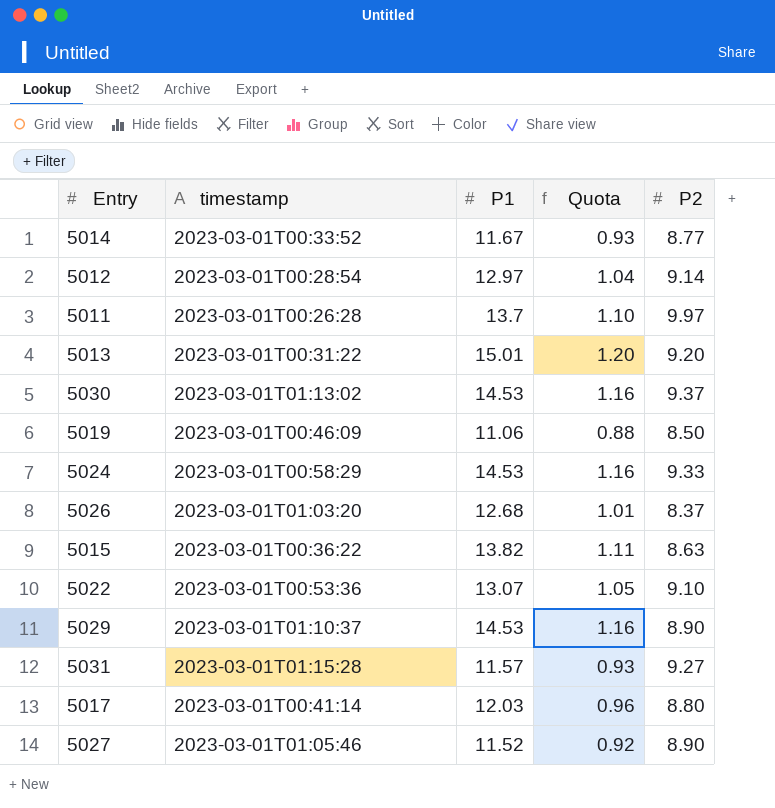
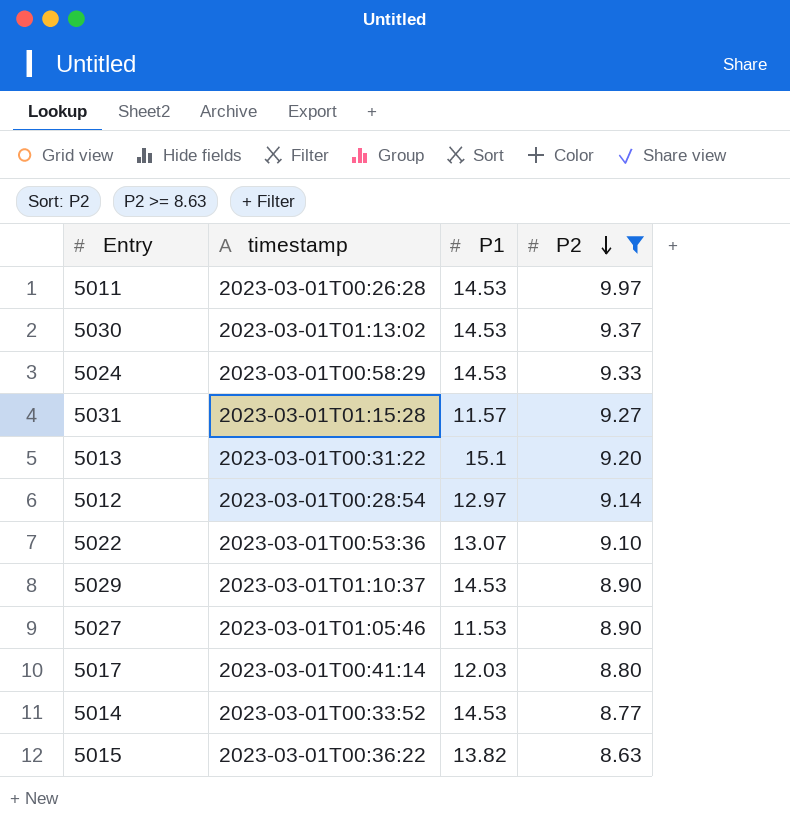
filter: none -> P2 >= 8.63
row order: none -> P2 descending
column Quota | formula: [P1] * 0.08 -> none
5011 | P1: 13.7 -> 14.53
5013 | P1: 15.01 -> 15.1
5027 | P1: 11.52 -> 11.53
5014 | P1: 11.67 -> 14.53

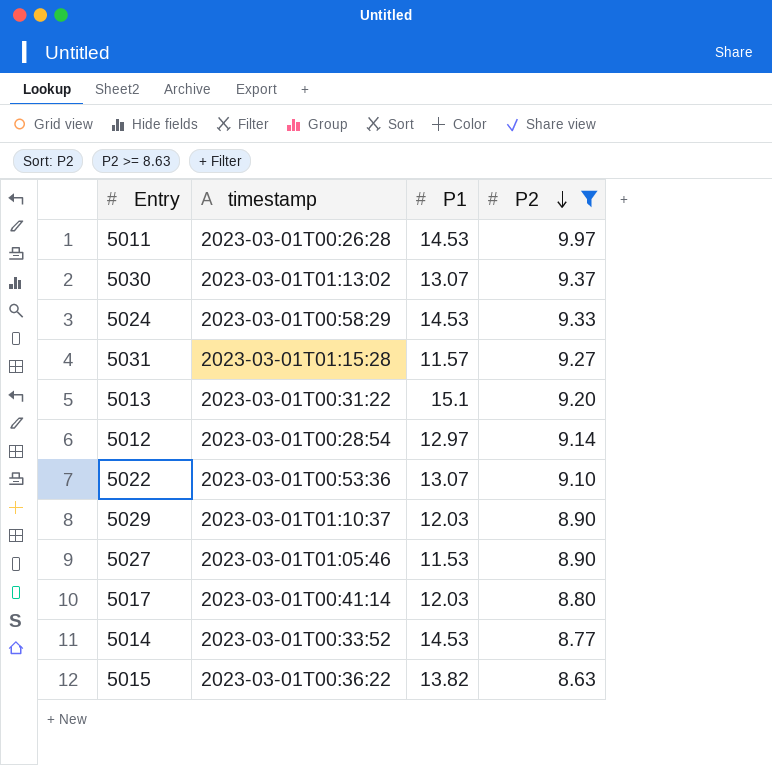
5030 | P1: 14.53 -> 13.07
5029 | P1: 14.53 -> 12.03

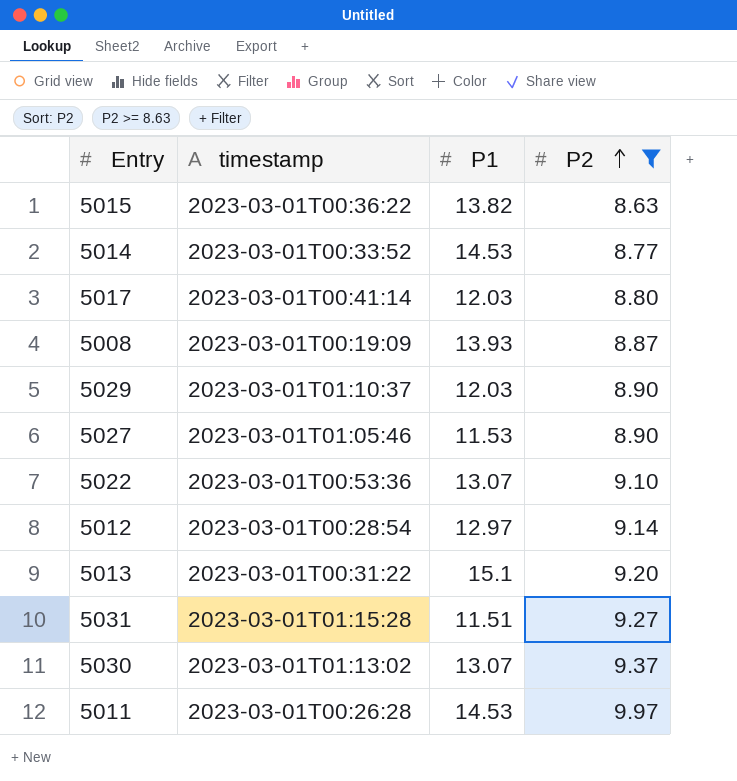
row order: P2 descending -> P2 ascending
row 5024: 2023-03-01T00:58:29 | 14.53 | 9.33 -> none
row 5008: none -> 2023-03-01T00:19:09 | 13.93 | 8.87
5031 | P1: 11.57 -> 11.51

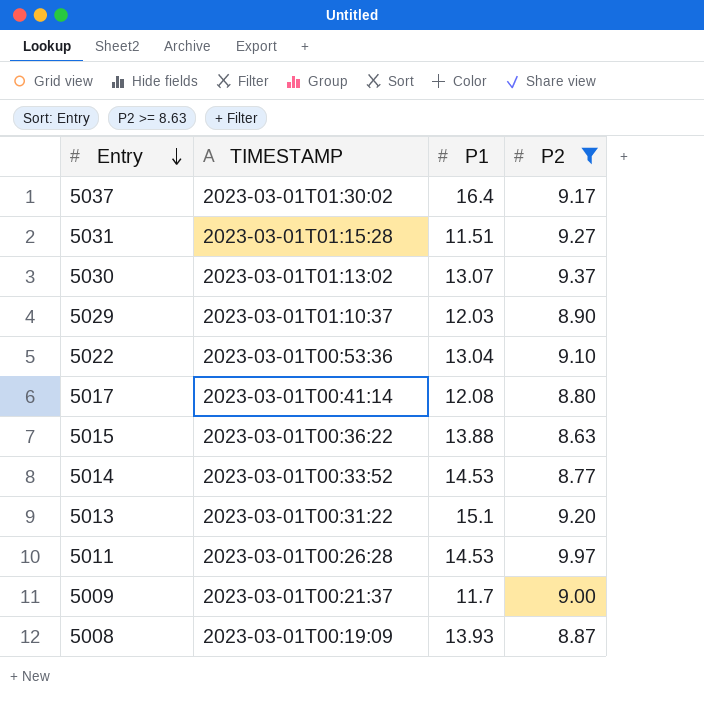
row order: P2 ascending -> Entry descending
column name: timestamp -> TIMESTAMP
row 5027: 2023-03-01T01:05:46 | 11.53 | 8.90 -> none
row 5012: 2023-03-01T00:28:54 | 12.97 | 9.14 -> none
row 5037: none -> 2023-03-01T01:30:02 | 16.4 | 9.17
5022 | P1: 13.07 -> 13.04
5017 | P1: 12.03 -> 12.08
5015 | P1: 13.82 -> 13.88
row 5009: none -> 2023-03-01T00:21:37 | 11.7 | 9.00

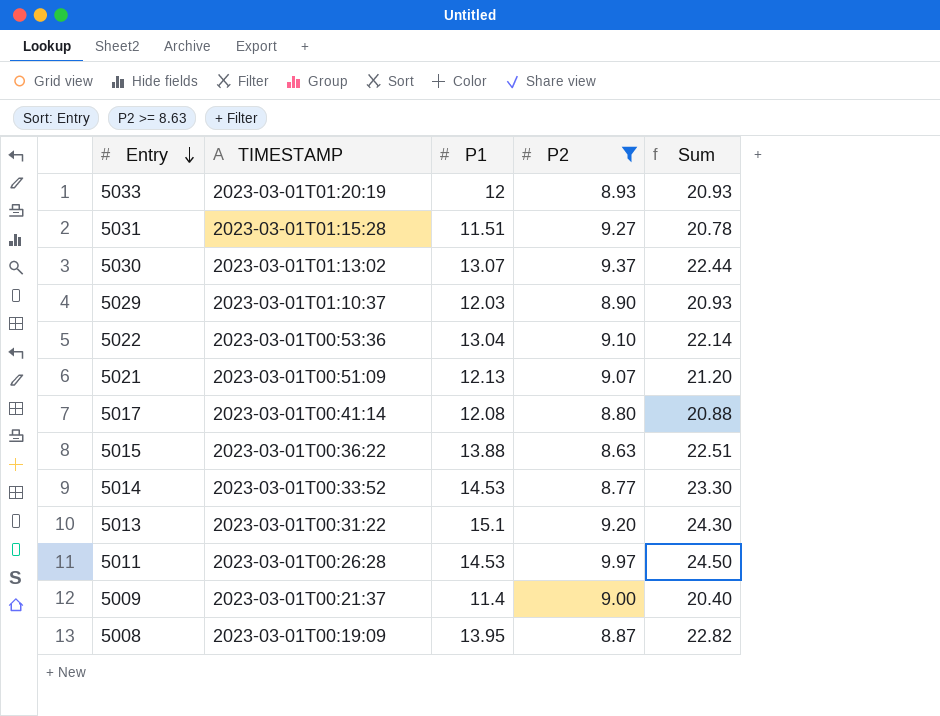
column Sum | formula: none -> [P1] + [P2]
row 5037: 2023-03-01T01:30:02 | 16.4 | 9.17 -> none
row 5033: none -> 2023-03-01T01:20:19 | 12 | 8.93 | 20.93
row 5021: none -> 2023-03-01T00:51:09 | 12.13 | 9.07 | 21.20
5009 | P1: 11.7 -> 11.4
5008 | P1: 13.93 -> 13.95

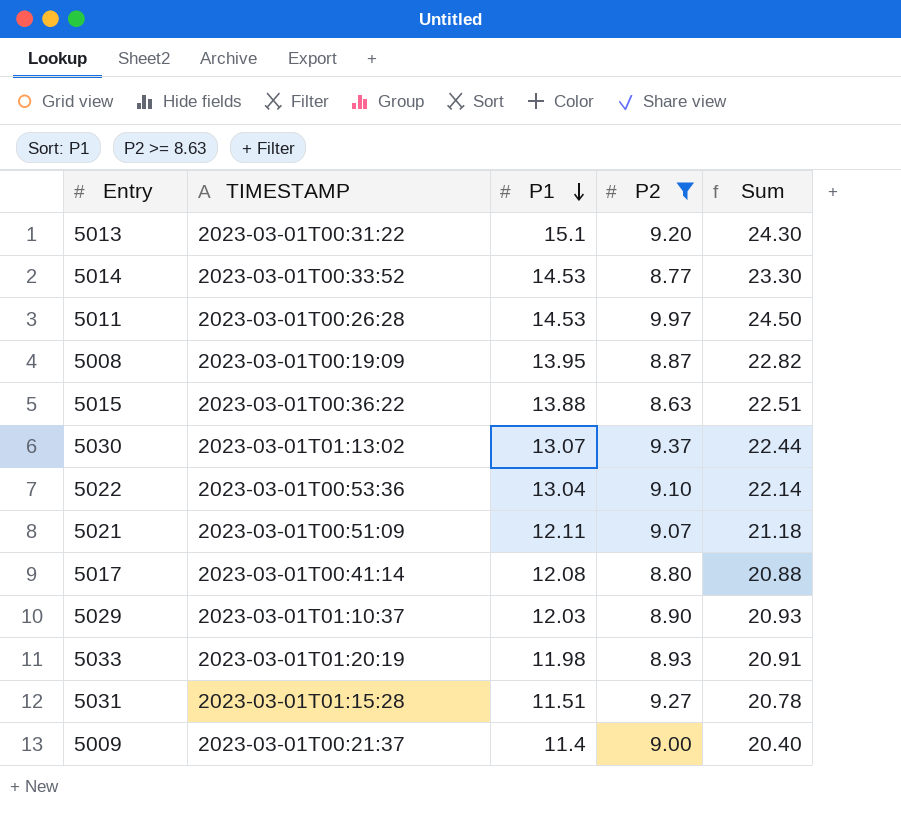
row order: Entry descending -> P1 descending
5021 | P1: 12.13 -> 12.11
5021 | Sum: 21.20 -> 21.18
5033 | P1: 12 -> 11.98
5033 | Sum: 20.93 -> 20.91

